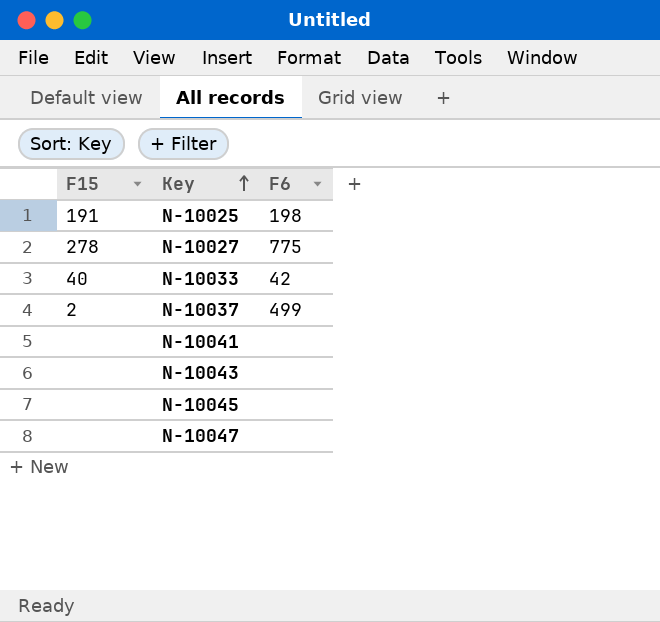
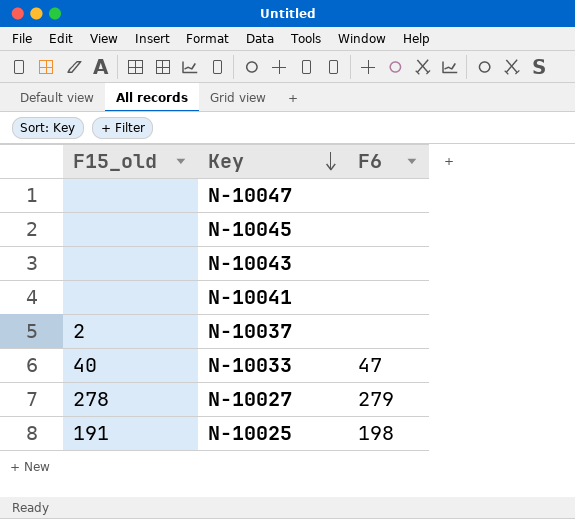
row order: Key ascending -> Key descending
column name: F15 -> F15_old
N-10037 | F6: 499 -> none
N-10033 | F6: 42 -> 47
N-10027 | F6: 775 -> 279

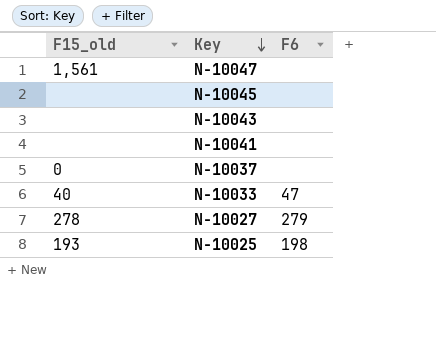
N-10047 | F15_old: none -> 1,561
N-10037 | F15_old: 2 -> 0
N-10025 | F15_old: 191 -> 193

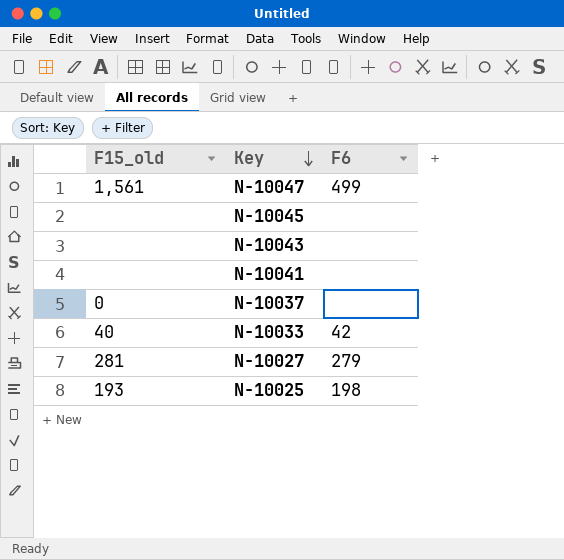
N-10047 | F6: none -> 499
N-10033 | F6: 47 -> 42
N-10027 | F15_old: 278 -> 281

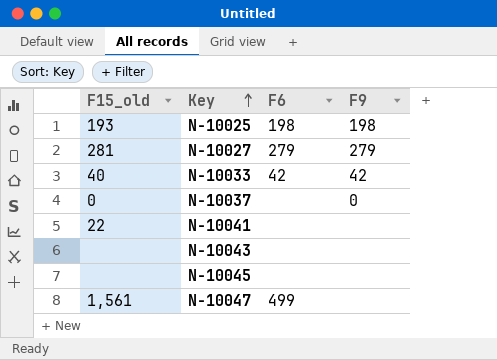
row order: Key descending -> Key ascending
column F9 | position: none -> 4
N-10041 | F15_old: none -> 22

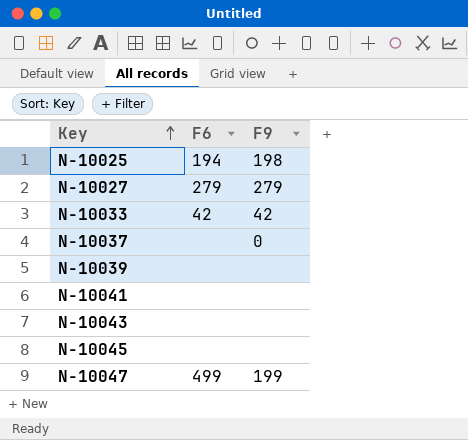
column F15_old | position: 1 -> none
N-10025 | F6: 198 -> 194
row N-10039: none -> none | none
N-10047 | F9: none -> 199

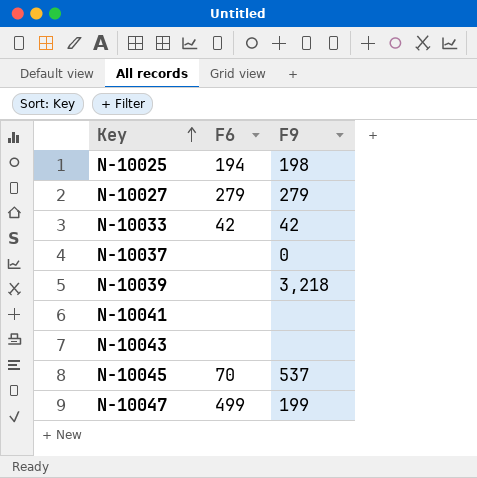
N-10039 | F9: none -> 3,218
N-10045 | F6: none -> 70
N-10045 | F9: none -> 537

